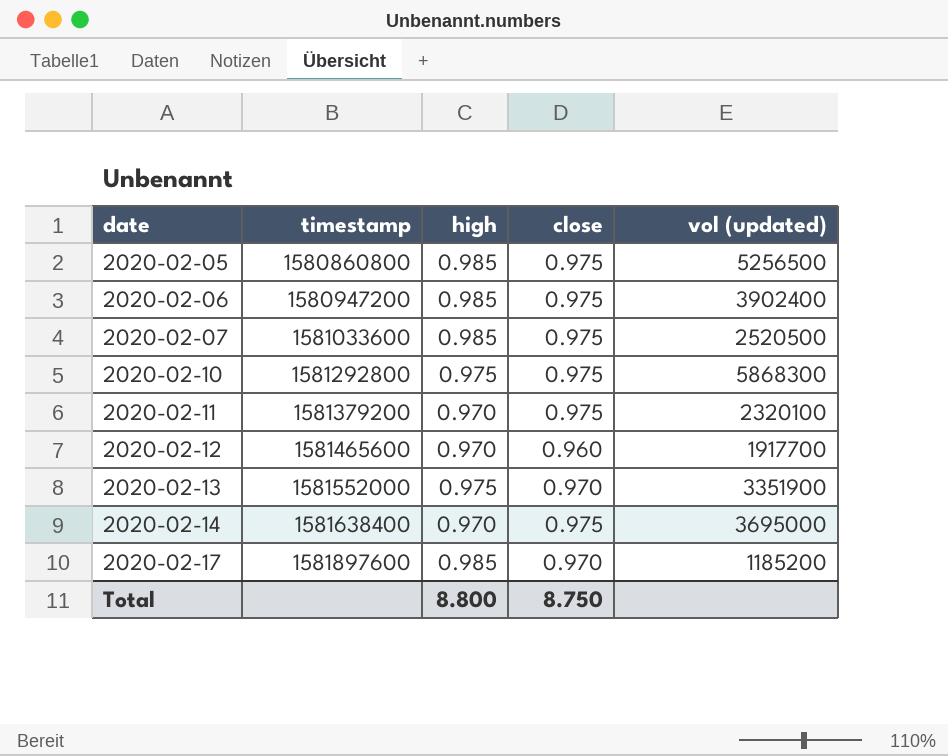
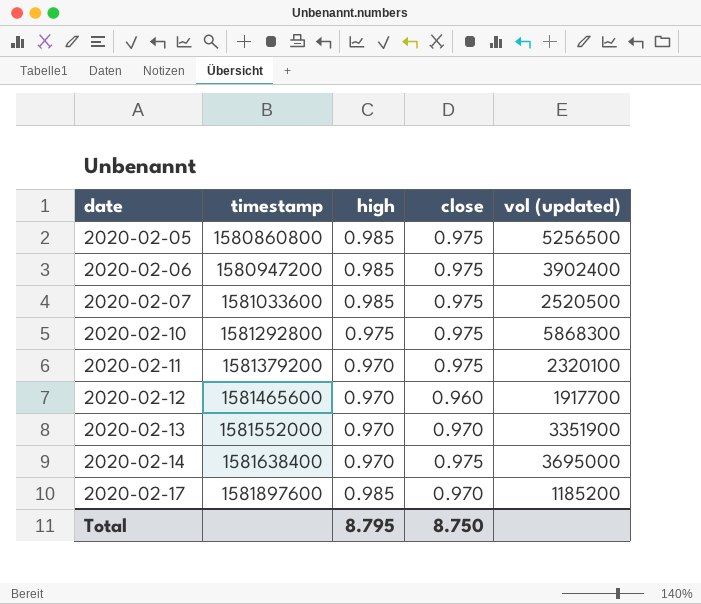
2020-02-13 | high: 0.975 -> 0.970
Total | high: 8.800 -> 8.795

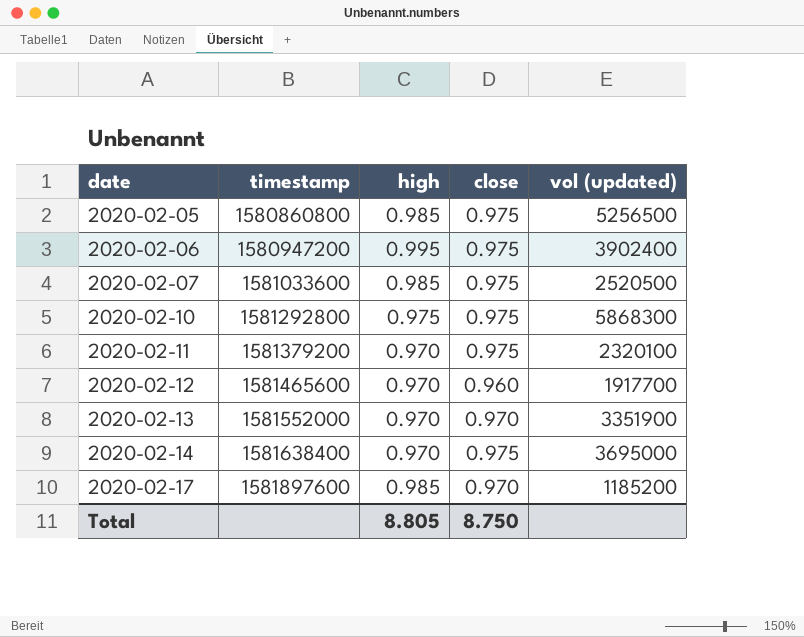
2020-02-06 | high: 0.985 -> 0.995
Total | high: 8.795 -> 8.805

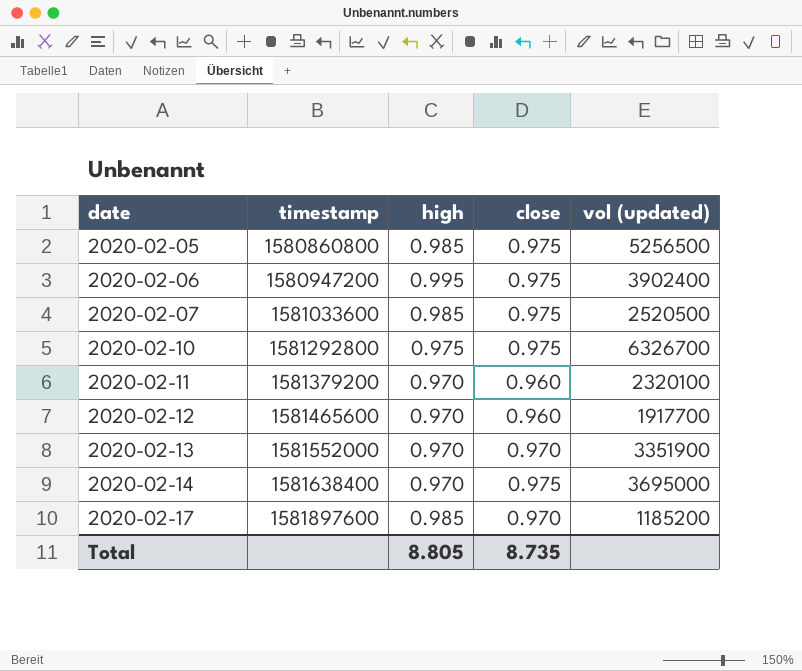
2020-02-10 | vol (updated): 5868300 -> 6326700
2020-02-11 | close: 0.975 -> 0.960
Total | close: 8.750 -> 8.735

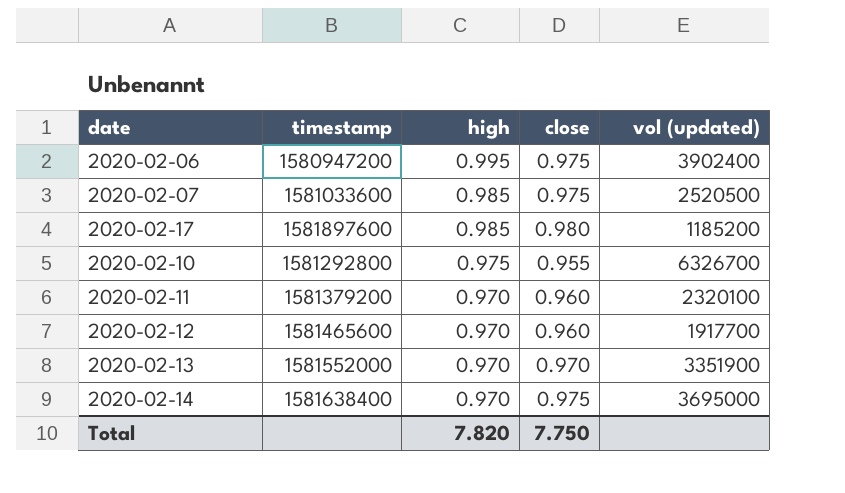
row order: date ascending -> high descending
row 2020-02-05: 1580860800 | 0.985 | 0.975 | 5256500 -> none
2020-02-17 | close: 0.970 -> 0.980
2020-02-10 | close: 0.975 -> 0.955
Total | high: 8.805 -> 7.820
Total | close: 8.735 -> 7.750

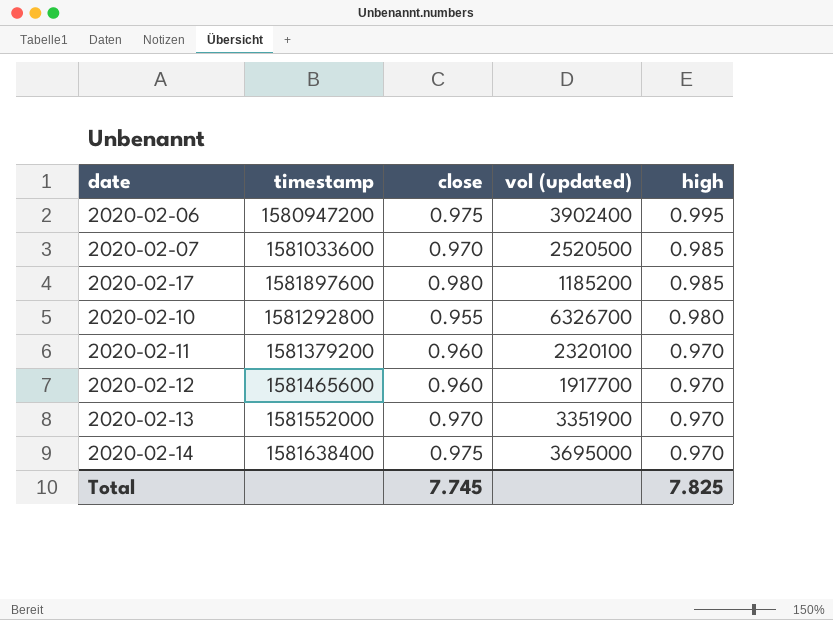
column high | position: 3 -> 5
2020-02-07 | close: 0.975 -> 0.970
2020-02-10 | high: 0.975 -> 0.980
Total | close: 7.750 -> 7.745
Total | high: 7.820 -> 7.825

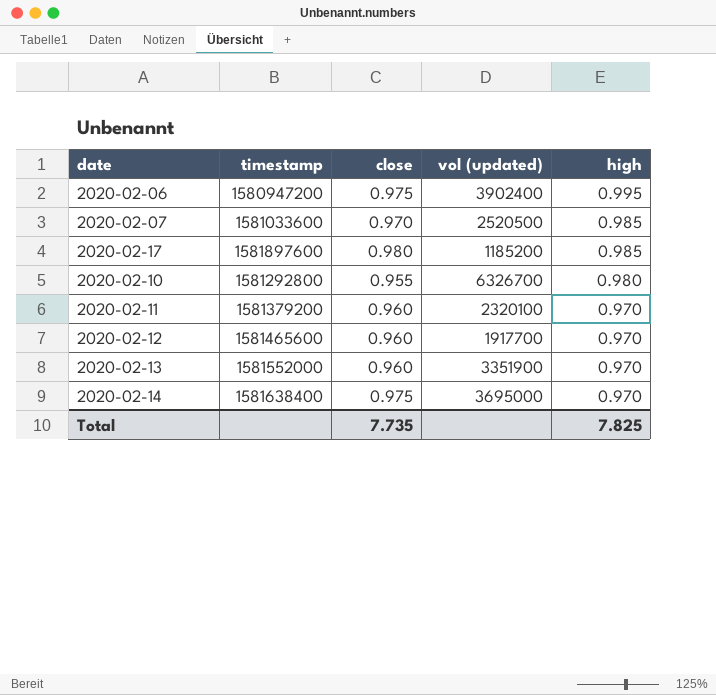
2020-02-13 | close: 0.970 -> 0.960
Total | close: 7.745 -> 7.735

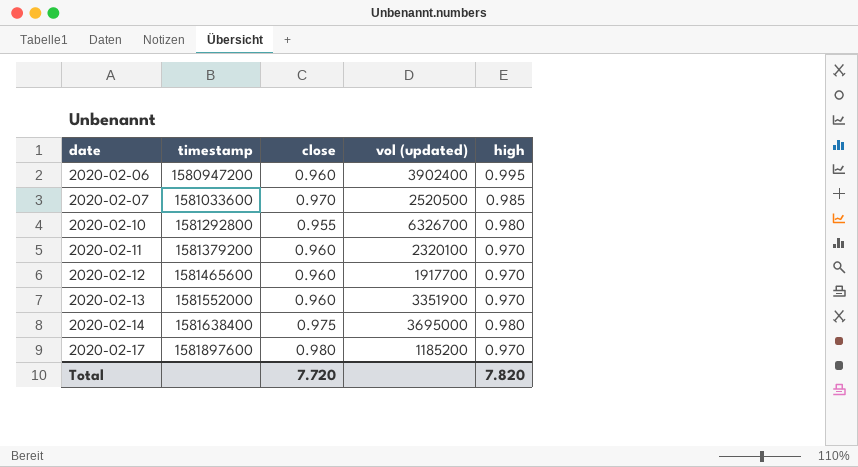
row order: high descending -> date ascending
2020-02-06 | close: 0.975 -> 0.960
2020-02-14 | high: 0.970 -> 0.980
2020-02-17 | high: 0.985 -> 0.970
Total | close: 7.735 -> 7.720
Total | high: 7.825 -> 7.820

